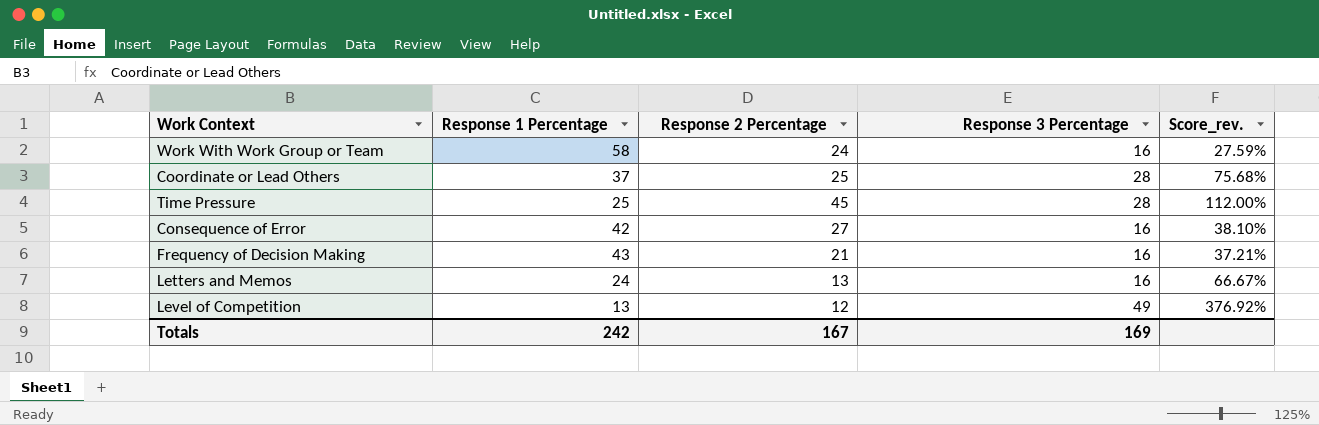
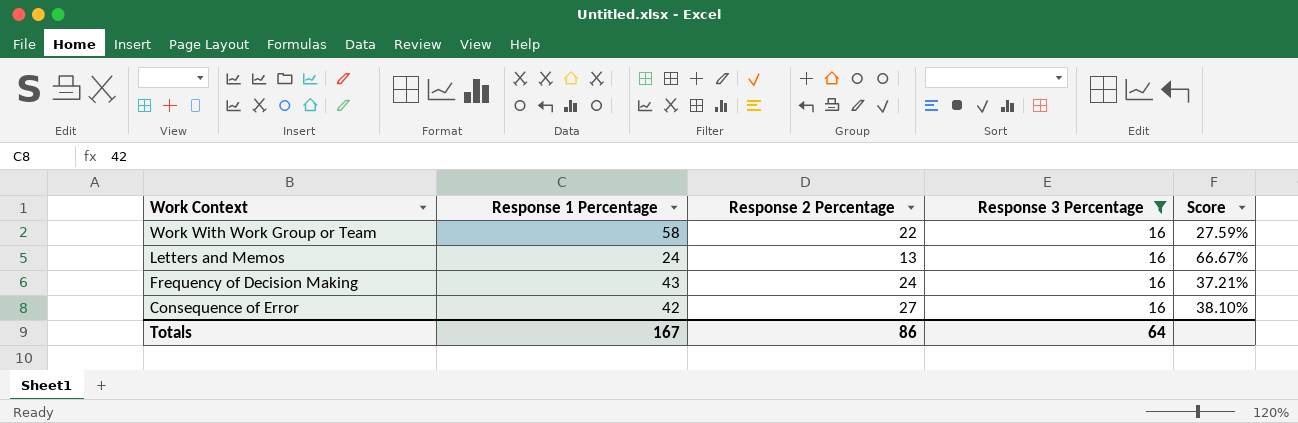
filter: none -> Response 3 Percentage = 16
row order: none -> Work Context descending
column name: Score_rev. -> Score
Work With Work Group or Team | Response 2 Percentage: 24 -> 22
Frequency of Decision Making | Response 2 Percentage: 21 -> 24
Totals | Response 1 Percentage: 242 -> 167
Totals | Response 2 Percentage: 167 -> 86
Totals | Response 3 Percentage: 169 -> 64

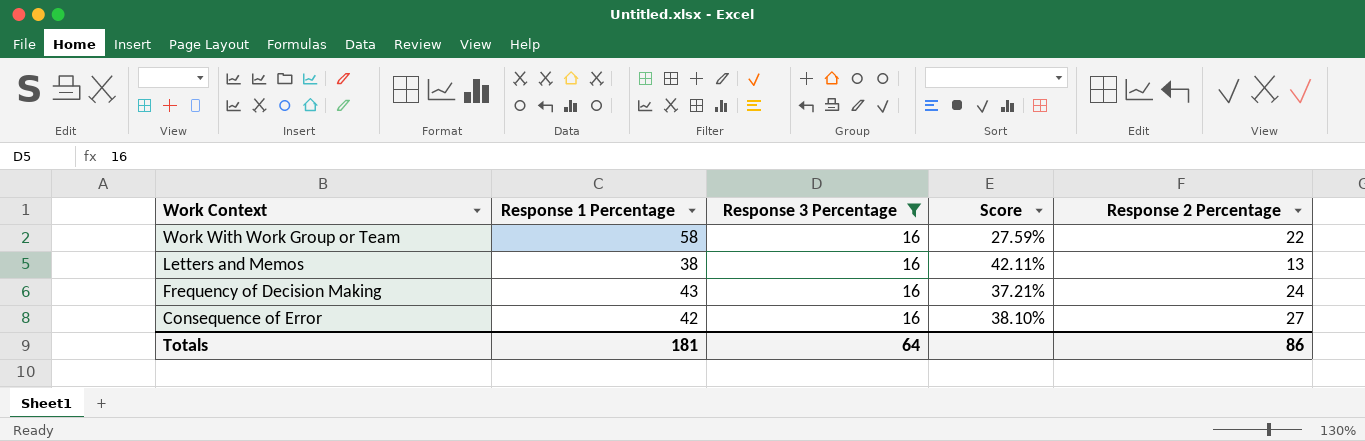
column Response 2 Percentage | position: 3 -> 5
Letters and Memos | Response 1 Percentage: 24 -> 38
Letters and Memos | Score: 66.67% -> 42.11%
Totals | Response 1 Percentage: 167 -> 181

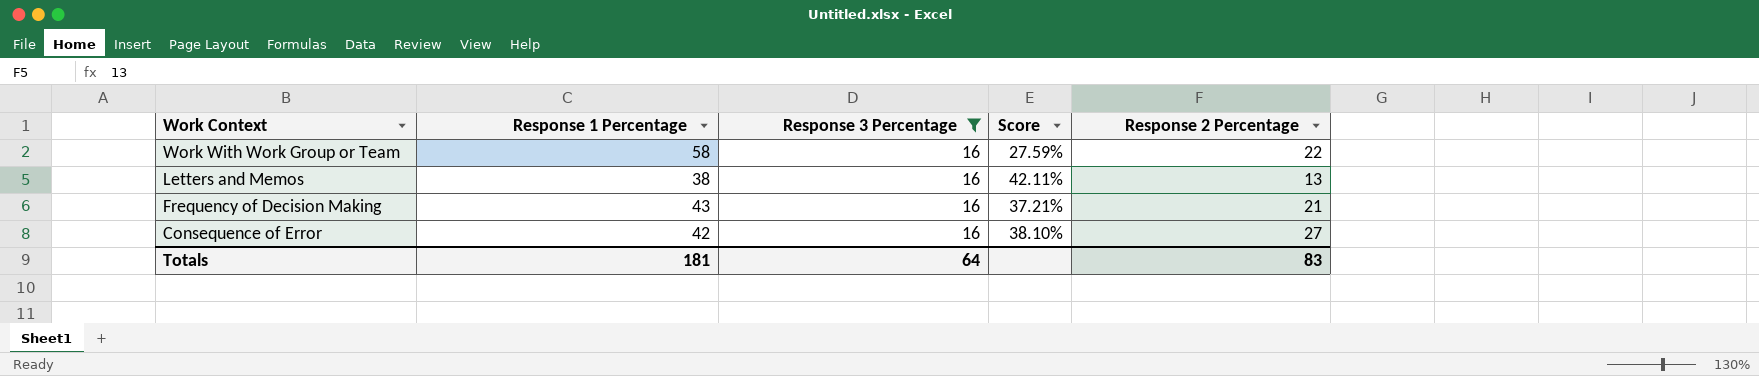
Frequency of Decision Making | Response 2 Percentage: 24 -> 21
Totals | Response 2 Percentage: 86 -> 83

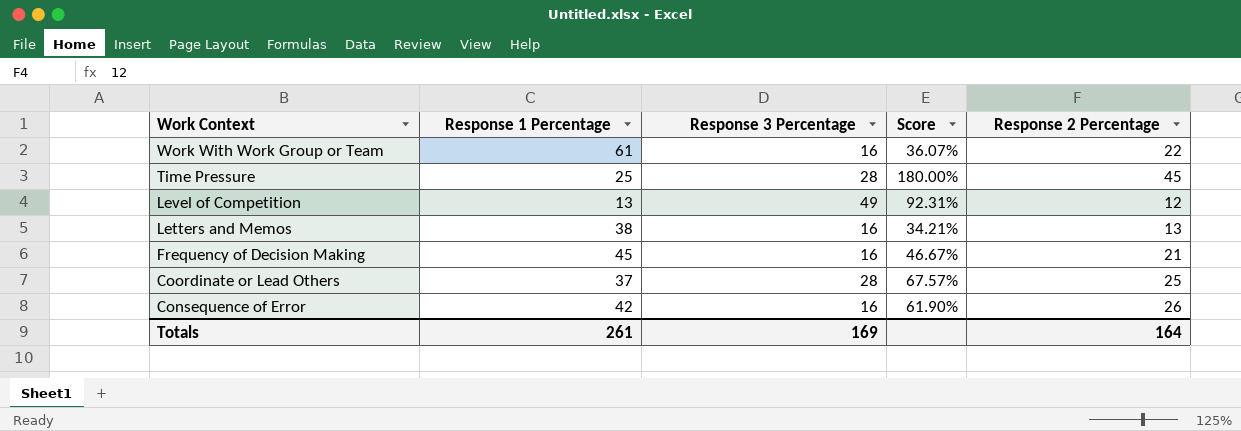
filter: Response 3 Percentage = 16 -> none
column Score | formula: [Response 3 Percentage] / [Response 1 Percentage] -> [Response 2 Percentage] / [Response 1 Percentage]
Work With Work Group or Team | Response 1 Percentage: 58 -> 61
Frequency of Decision Making | Response 1 Percentage: 43 -> 45
Consequence of Error | Response 2 Percentage: 27 -> 26
Totals | Response 1 Percentage: 181 -> 261
Totals | Response 3 Percentage: 64 -> 169
Totals | Response 2 Percentage: 83 -> 164

